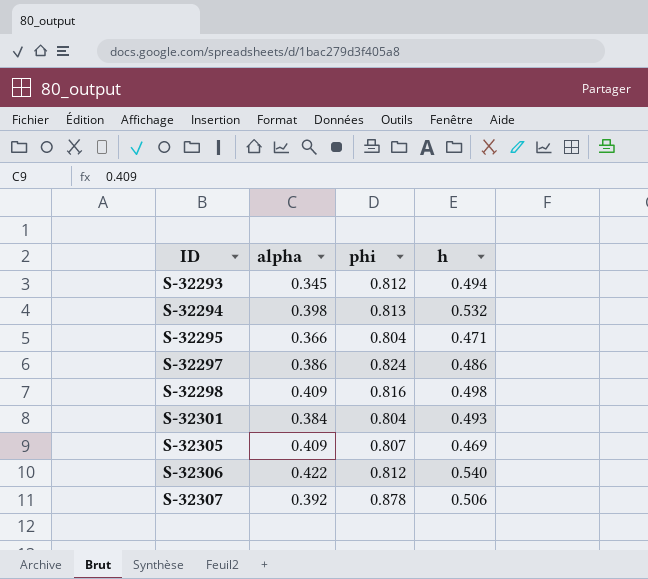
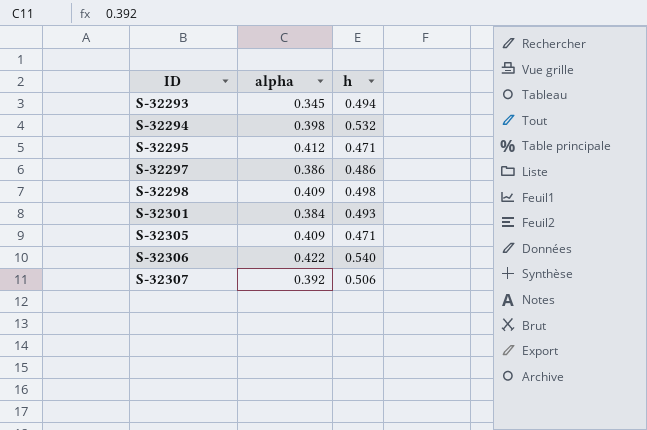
column phi | position: 3 -> none
S-32295 | alpha: 0.366 -> 0.412
S-32305 | h: 0.469 -> 0.471

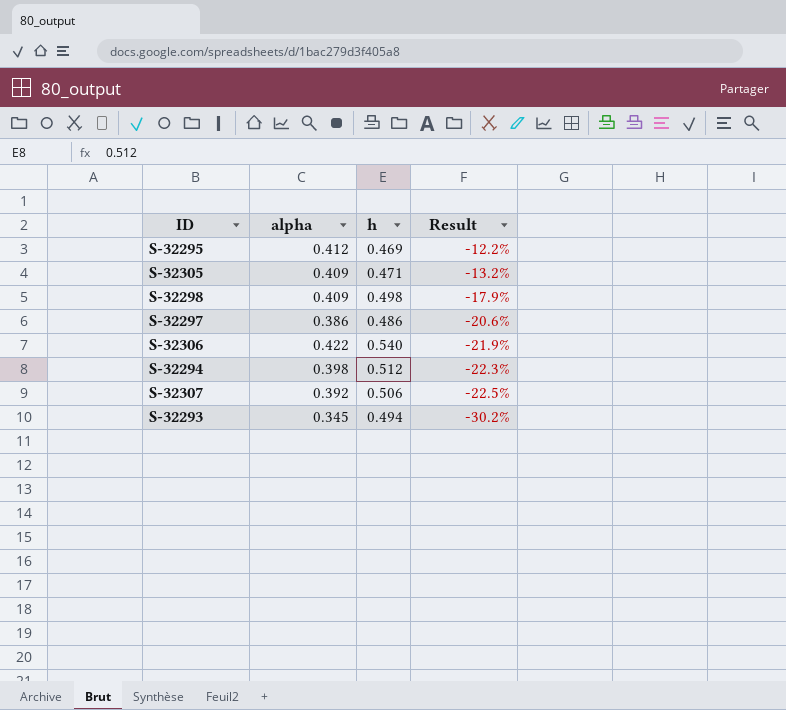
row order: ID ascending -> Result descending
column Result | formula: none -> ([alpha] - [h]) / [h]
row S-32301: 0.384 | 0.493 -> none
S-32295 | h: 0.471 -> 0.469
S-32294 | h: 0.532 -> 0.512

